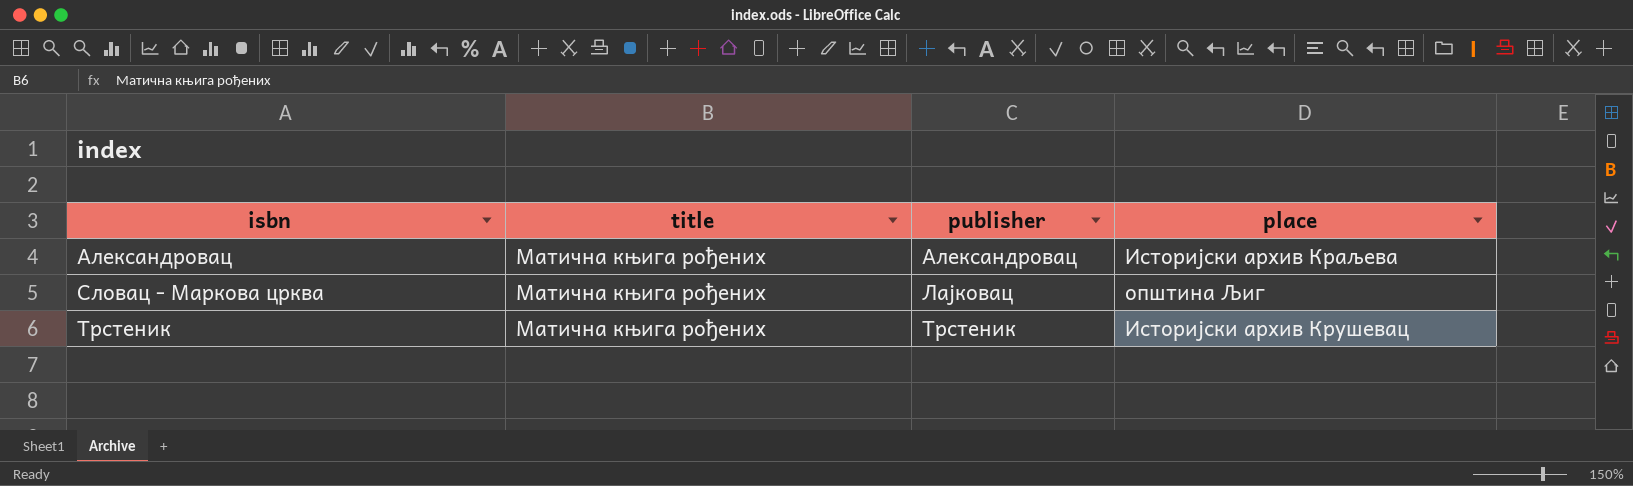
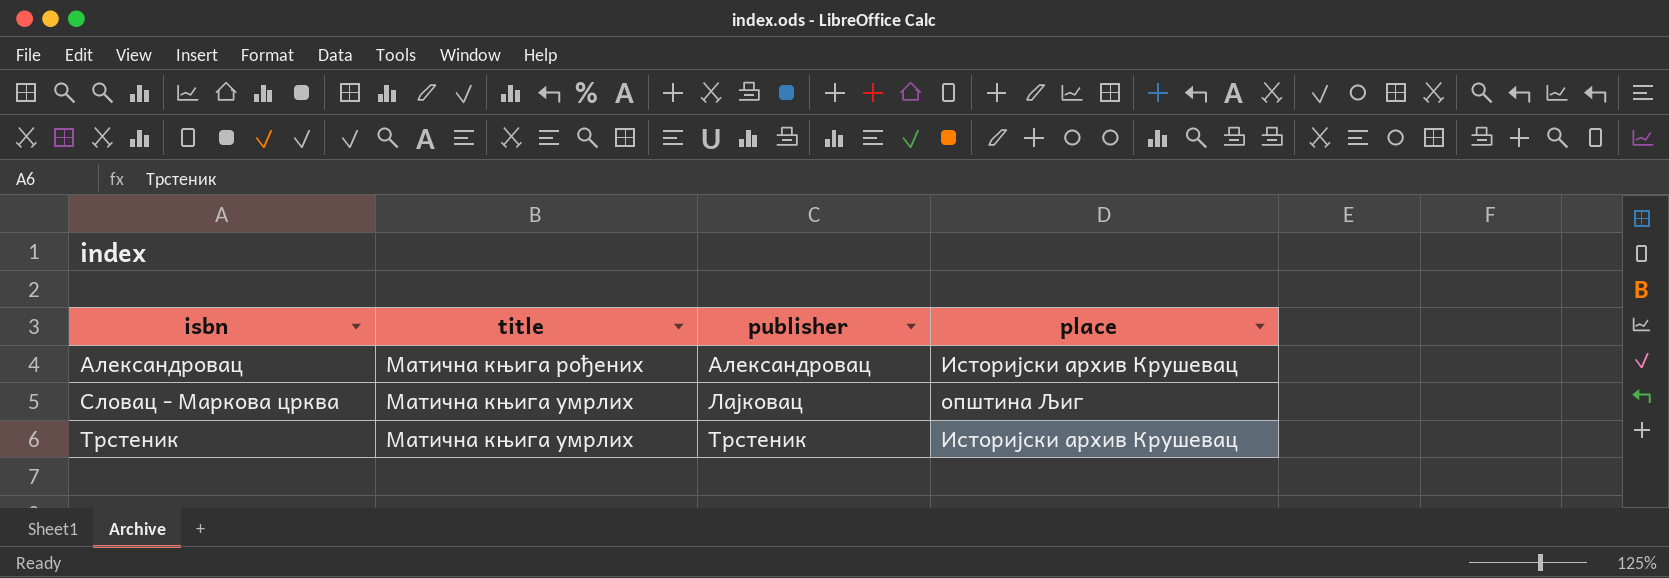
Александровац | place: Историјски архив Краљева -> Историјски архив Крушевац
Словац - Маркова црква | title: Матична књига рођених -> Матична књига умрлих
Трстеник | title: Матична књига рођених -> Матична књига умрлих

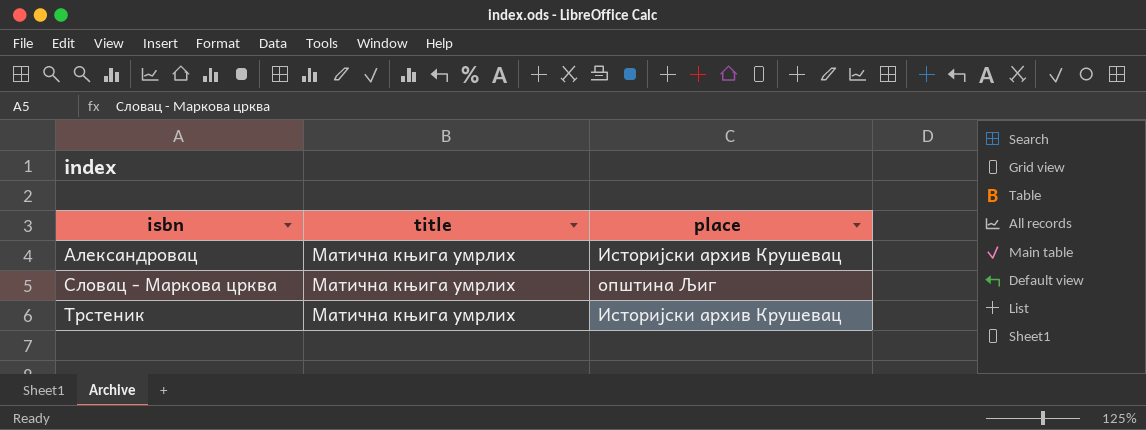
column publisher | position: 3 -> none
Александровац | title: Матична књига рођених -> Матична књига умрлих

